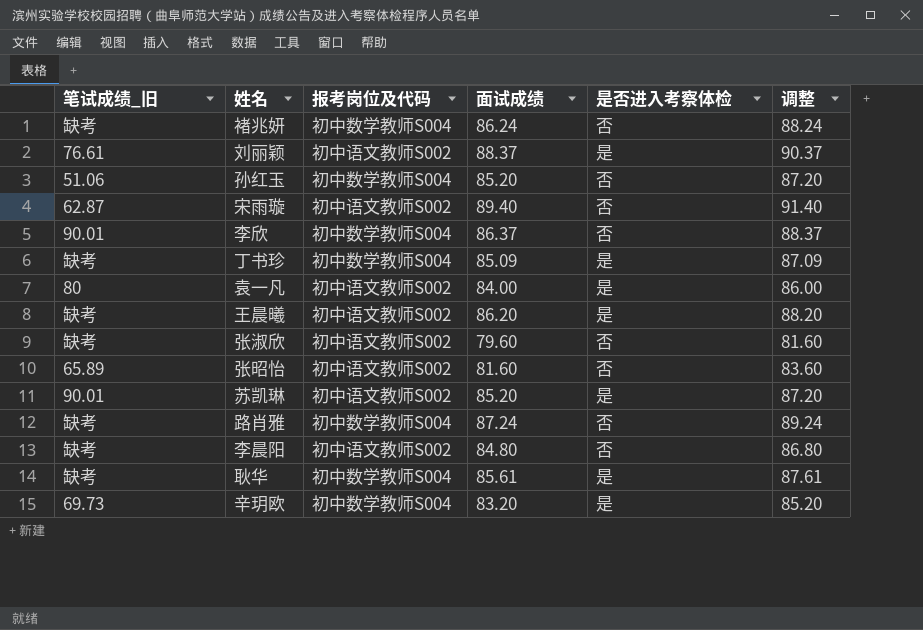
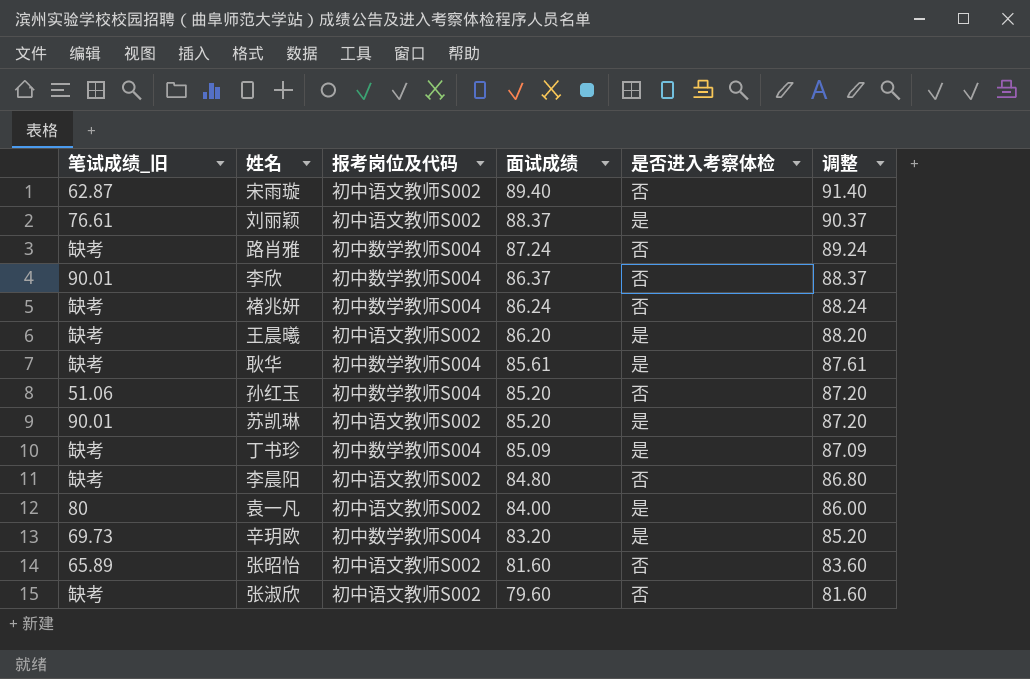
row order: none -> 面试成绩 descending

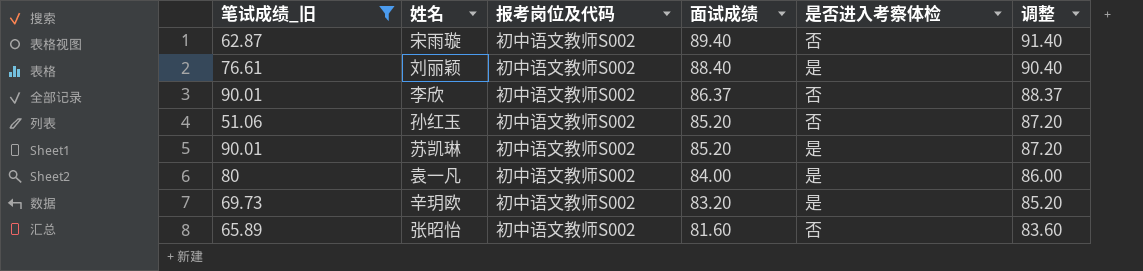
filter: none -> 笔试成绩_旧 != 缺考
刘丽颖 | 面试成绩: 88.37 -> 88.40
刘丽颖 | 调整: 90.37 -> 90.40
李欣 | 报考岗位及代码: 初中数学教师S004 -> 初中语文教师S002
孙红玉 | 报考岗位及代码: 初中数学教师S004 -> 初中语文教师S002
辛玥欧 | 报考岗位及代码: 初中数学教师S004 -> 初中语文教师S002

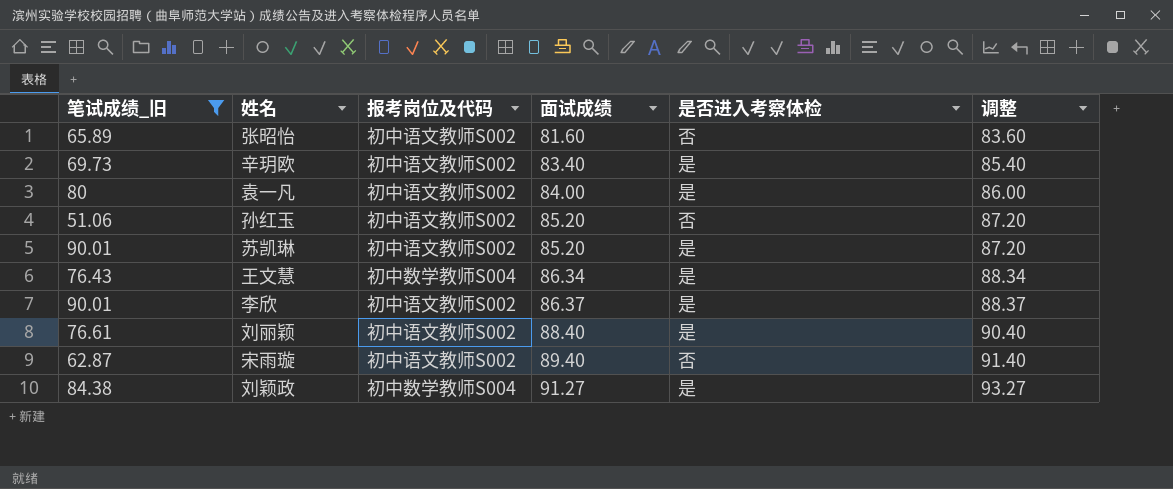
row order: 面试成绩 descending -> 面试成绩 ascending
辛玥欧 | 面试成绩: 83.20 -> 83.40
辛玥欧 | 调整: 85.20 -> 85.40
row 王文慧: none -> 76.43 | 初中数学教师S004 | 86.34 | 是 | 88.34
李欣 | 是否进入考察体检: 否 -> 是
row 刘颖政: none -> 84.38 | 初中数学教师S004 | 91.27 | 是 | 93.27

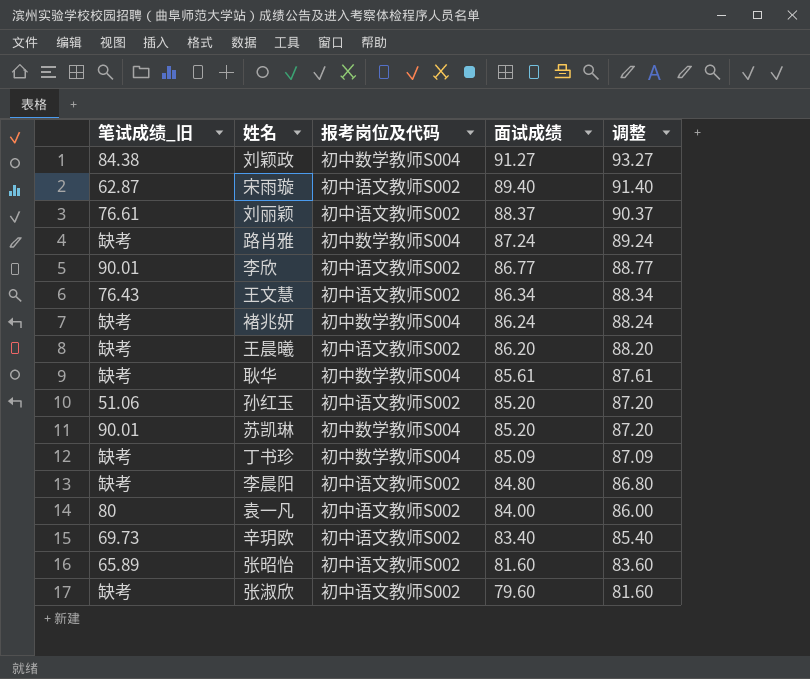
filter: 笔试成绩_旧 != 缺考 -> none
row order: 面试成绩 ascending -> 面试成绩 descending
column 是否进入考察体检 | position: 5 -> none
刘丽颖 | 面试成绩: 88.40 -> 88.37
刘丽颖 | 调整: 90.40 -> 90.37
李欣 | 面试成绩: 86.37 -> 86.77
李欣 | 调整: 88.37 -> 88.77
王文慧 | 报考岗位及代码: 初中数学教师S004 -> 初中语文教师S002
苏凯琳 | 报考岗位及代码: 初中语文教师S002 -> 初中数学教师S004

